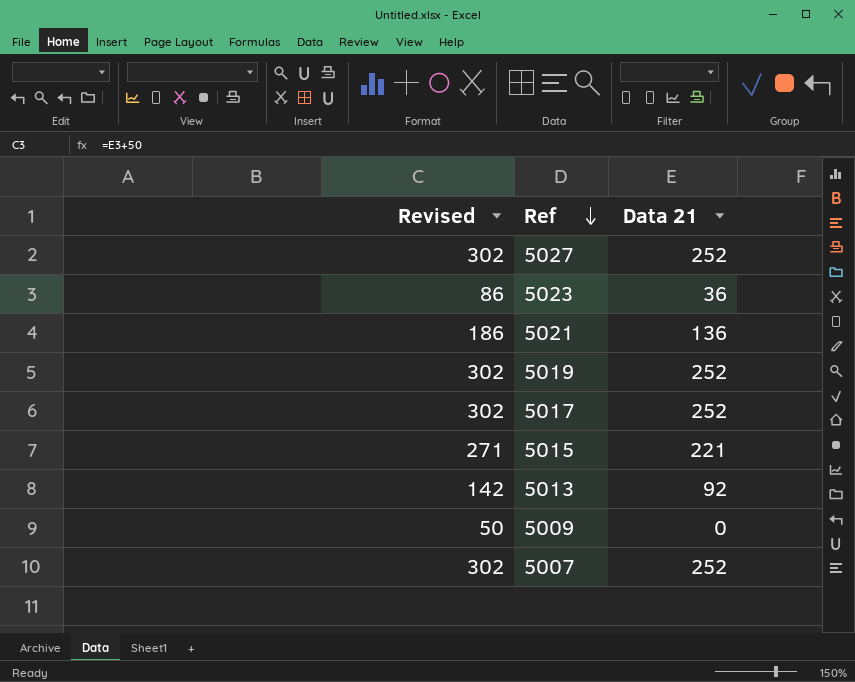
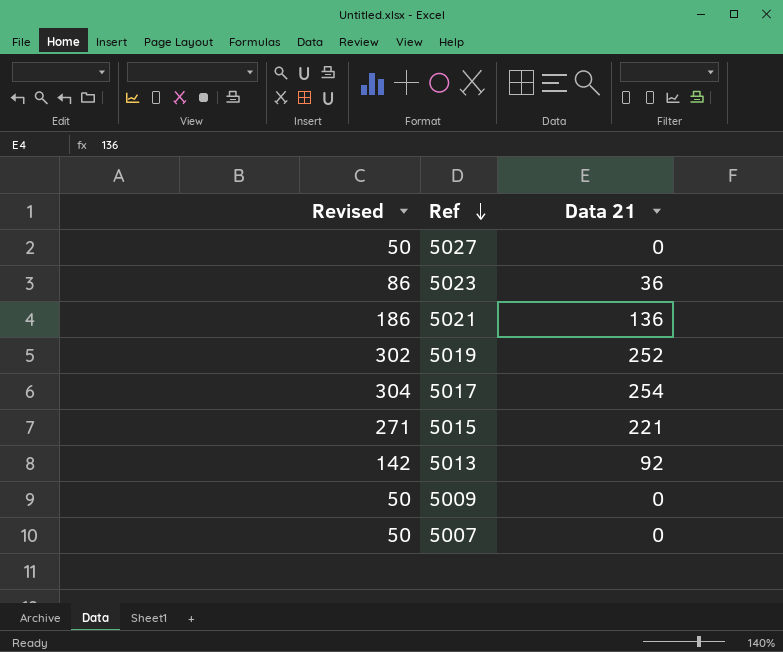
5027 | Revised: 302 -> 50
5027 | Data 21: 252 -> 0
5017 | Revised: 302 -> 304
5017 | Data 21: 252 -> 254
5007 | Revised: 302 -> 50
5007 | Data 21: 252 -> 0

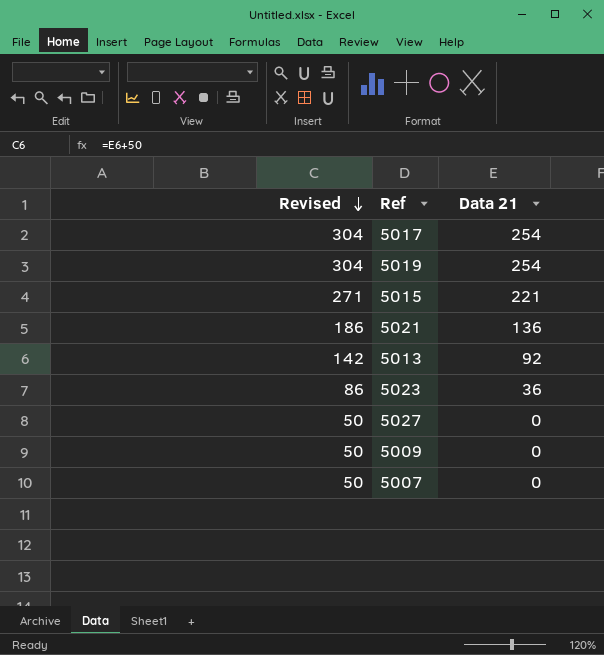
row order: Ref descending -> Revised descending
5019 | Revised: 302 -> 304
5019 | Data 21: 252 -> 254

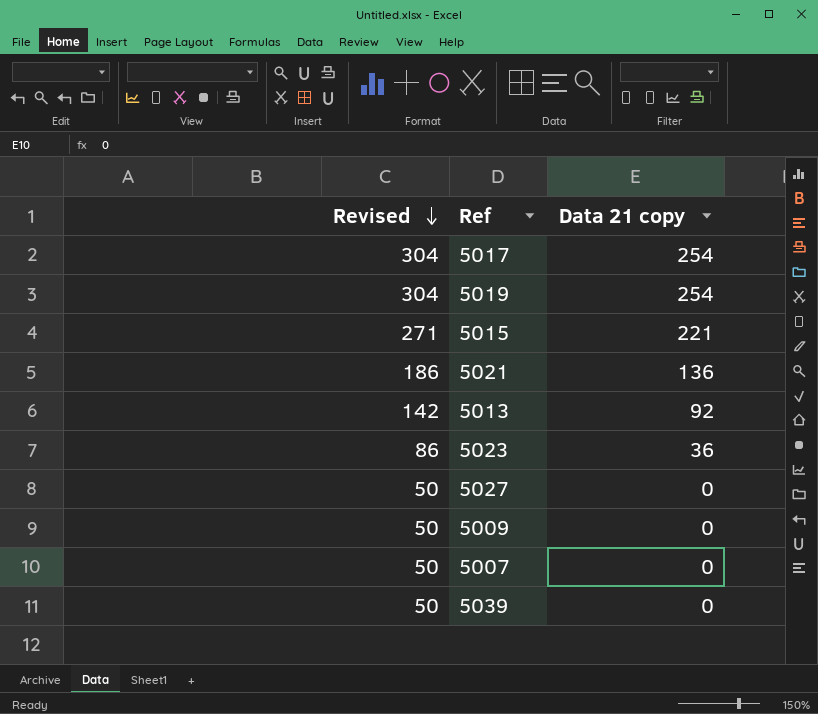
column name: Data 21 -> Data 21 copy
row 5039: none -> 50 | 0

